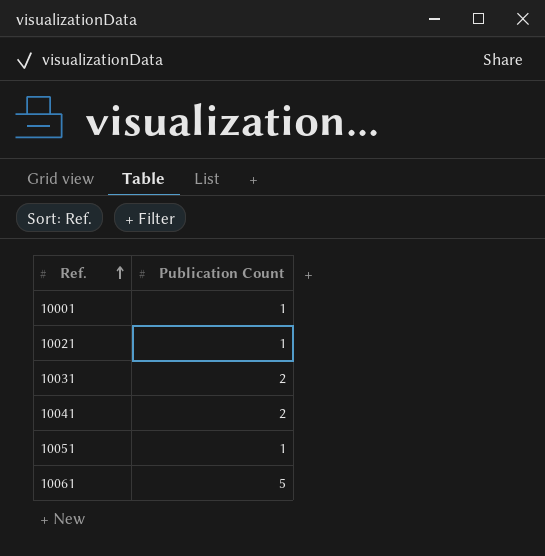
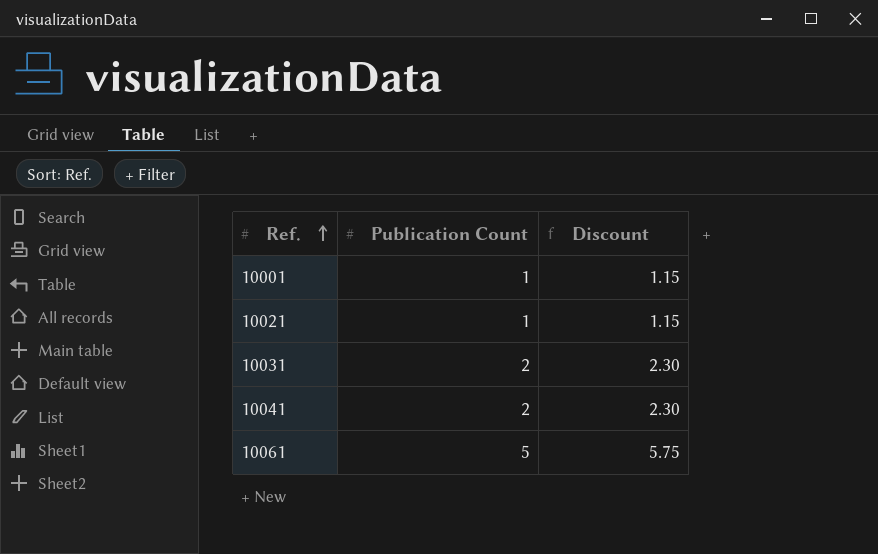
column Discount | formula: none -> [Publication Count] * 1.15
row 10051: 1 -> none

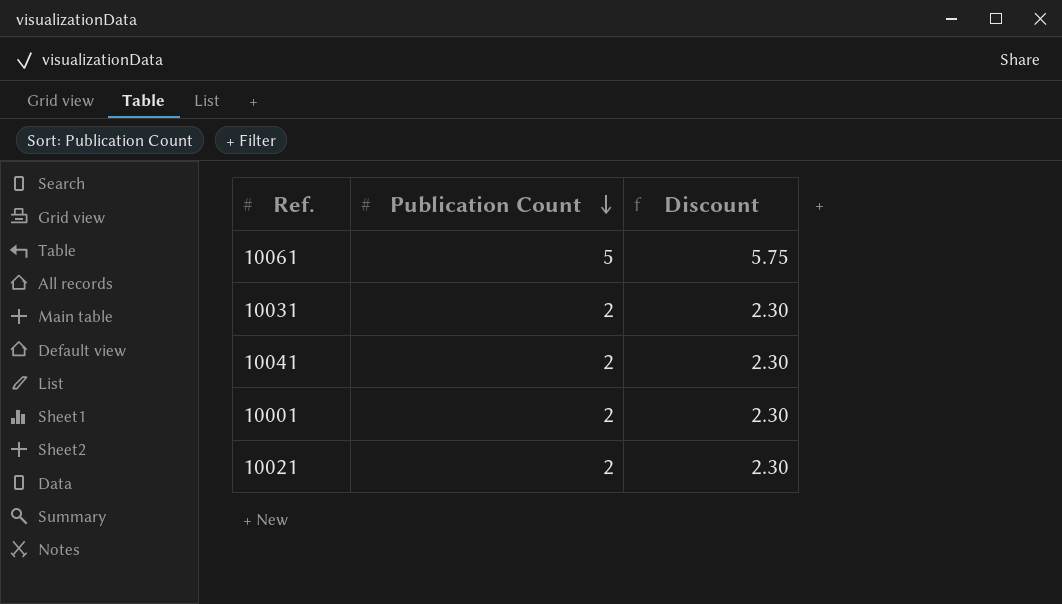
row order: Ref. ascending -> Publication Count descending
10001 | Publication Count: 1 -> 2
10001 | Discount: 1.15 -> 2.30
10021 | Publication Count: 1 -> 2
10021 | Discount: 1.15 -> 2.30

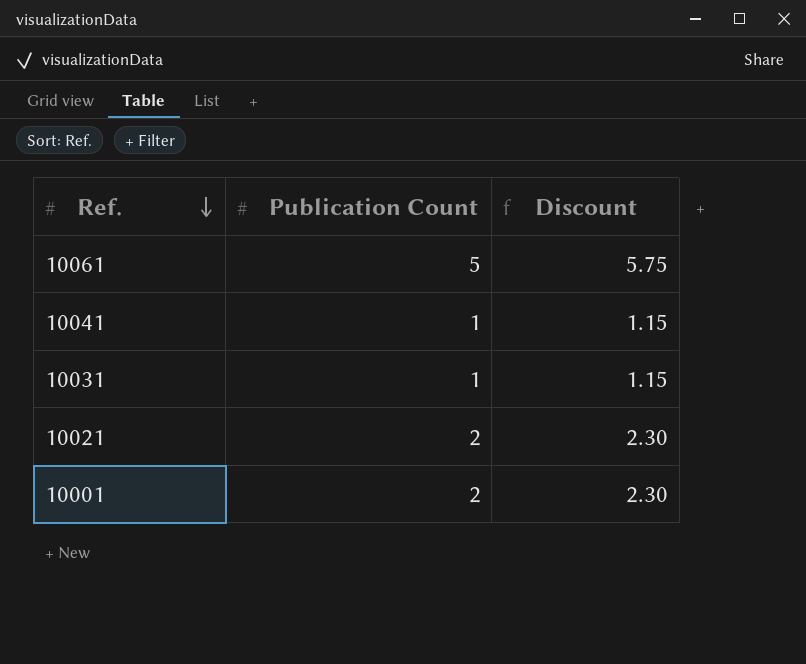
row order: Publication Count descending -> Ref. descending
10041 | Publication Count: 2 -> 1
10041 | Discount: 2.30 -> 1.15
10031 | Publication Count: 2 -> 1
10031 | Discount: 2.30 -> 1.15

